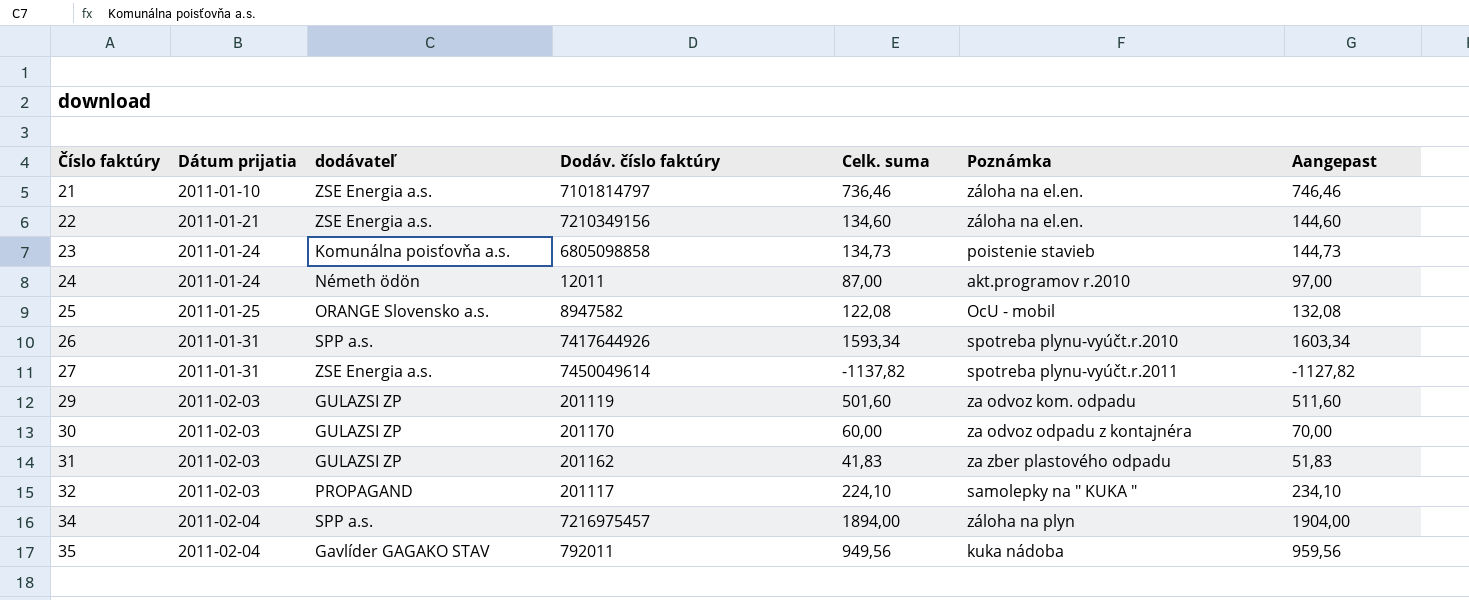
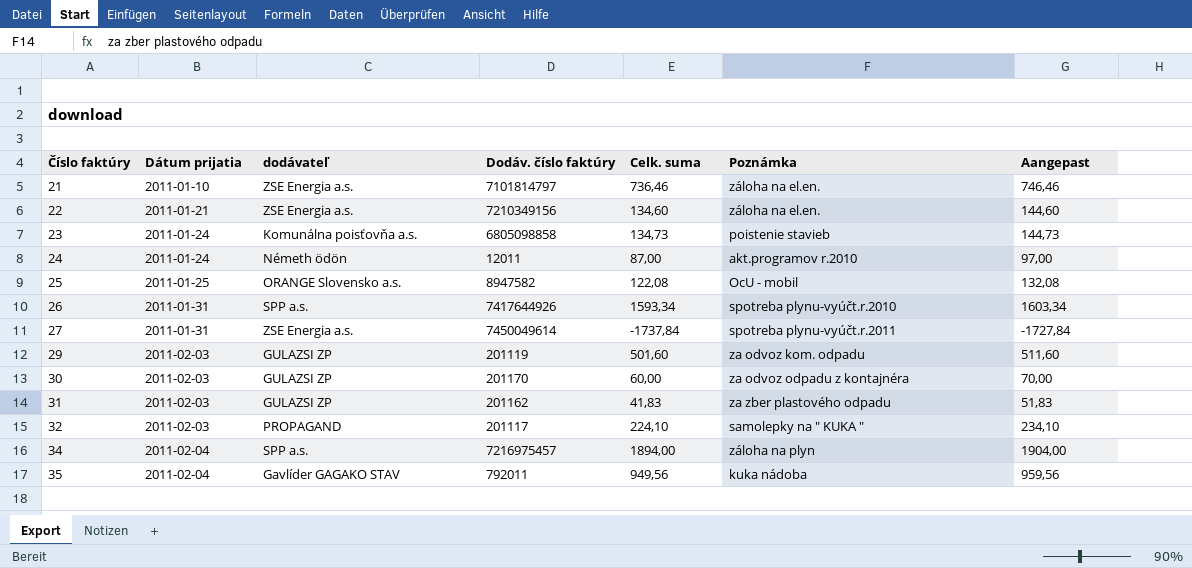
27 | Celk. suma: -1137,82 -> -1737,84
27 | Aangepast: -1127,82 -> -1727,84

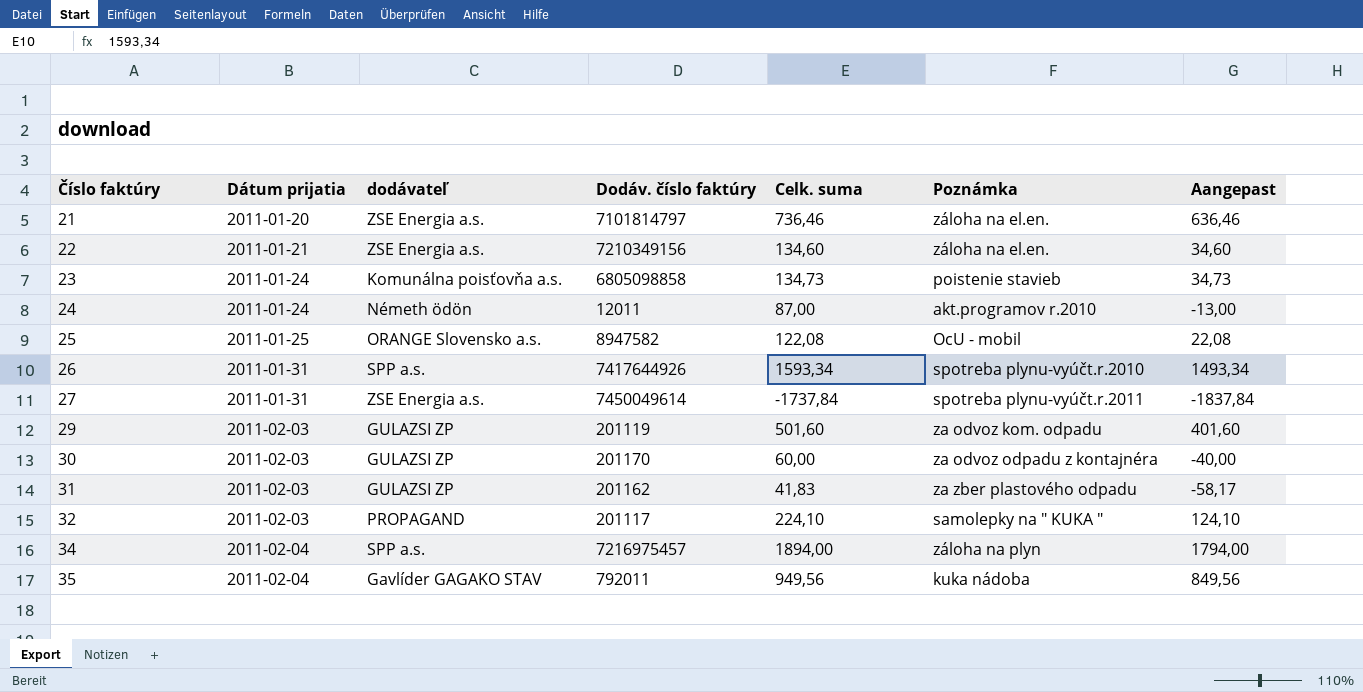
column Aangepast | formula: [Celk. suma] + 10 -> [Celk. suma] - 100
21 | Dátum prijatia: 2011-01-10 -> 2011-01-20

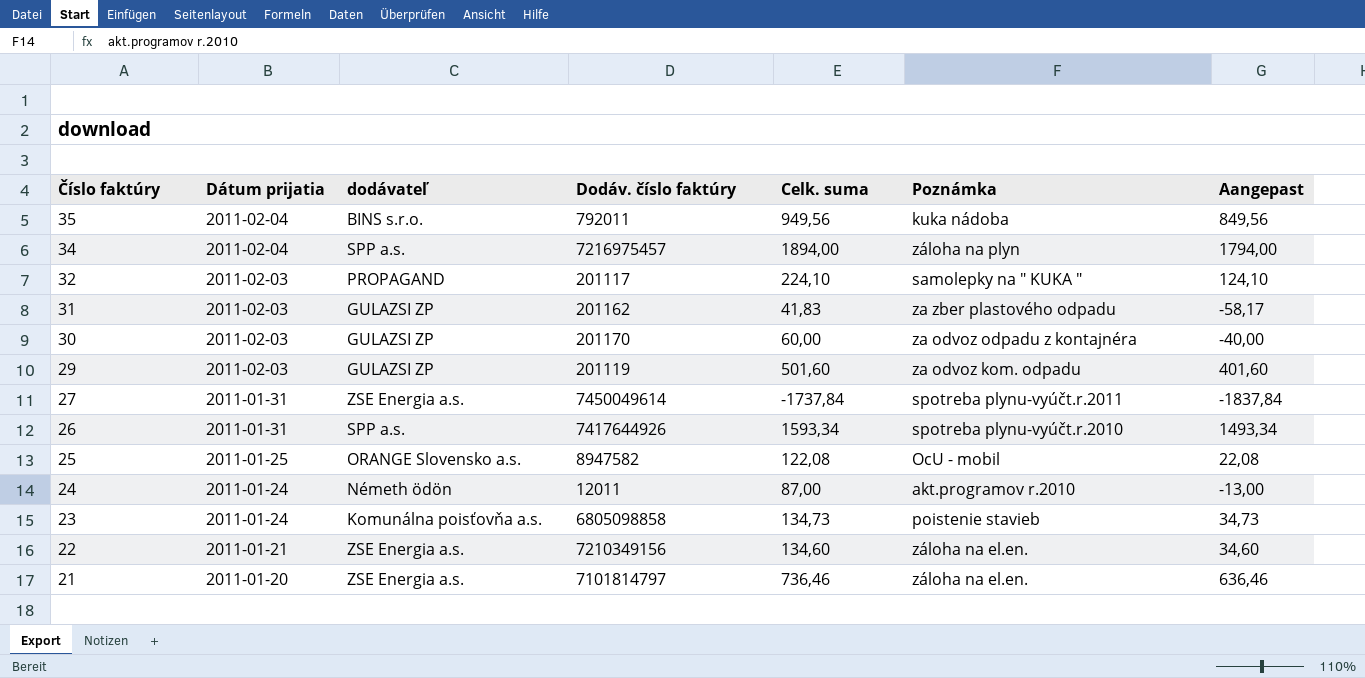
row order: Číslo faktúry ascending -> Číslo faktúry descending
35 | dodávateľ: Gavlíder GAGAKO STAV -> BINS s.r.o.

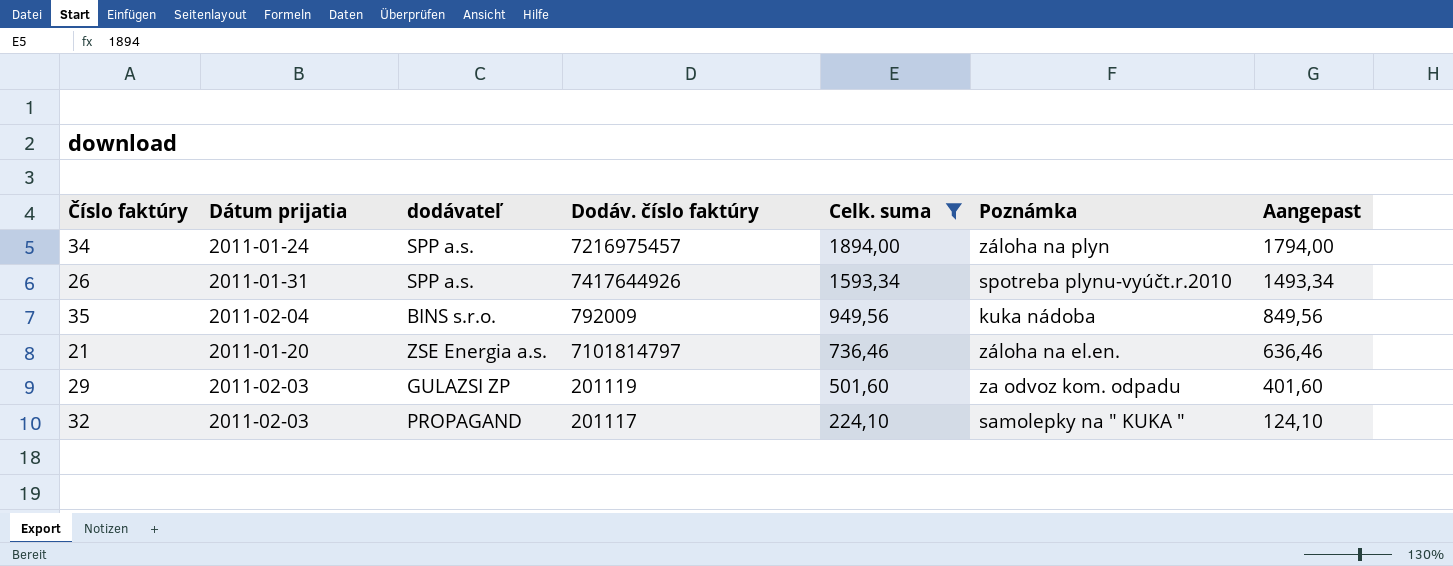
filter: none -> Celk. suma >= 224,10
row order: Číslo faktúry descending -> Celk. suma descending
34 | Dátum prijatia: 2011-02-04 -> 2011-01-24
35 | Dodáv. číslo faktúry: 792011 -> 792009

